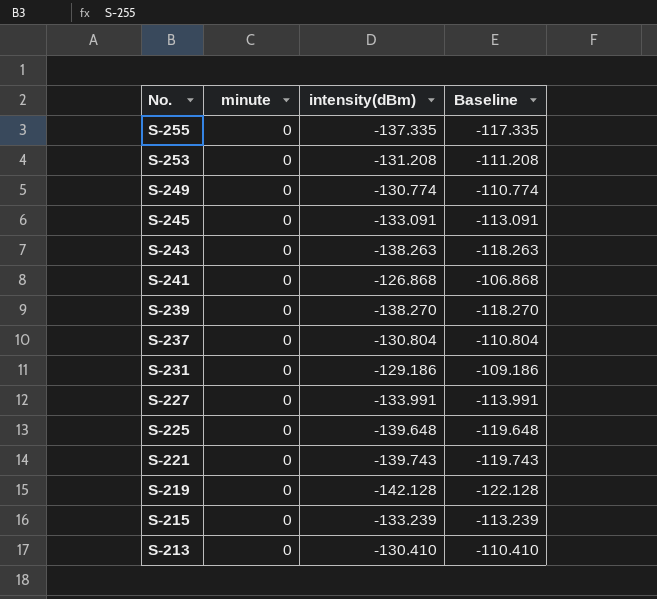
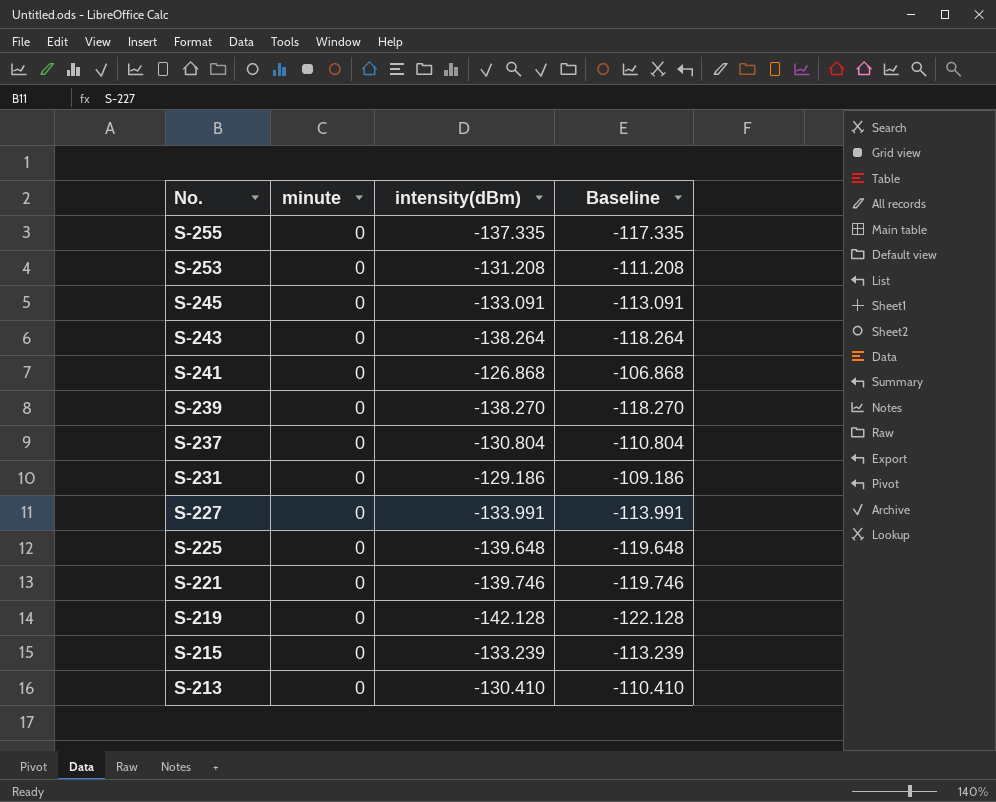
row S-249: 0 | -130.774 | -110.774 -> none
S-243 | intensity(dBm): -138.263 -> -138.264
S-243 | Baseline: -118.263 -> -118.264
S-221 | intensity(dBm): -139.743 -> -139.746
S-221 | Baseline: -119.743 -> -119.746

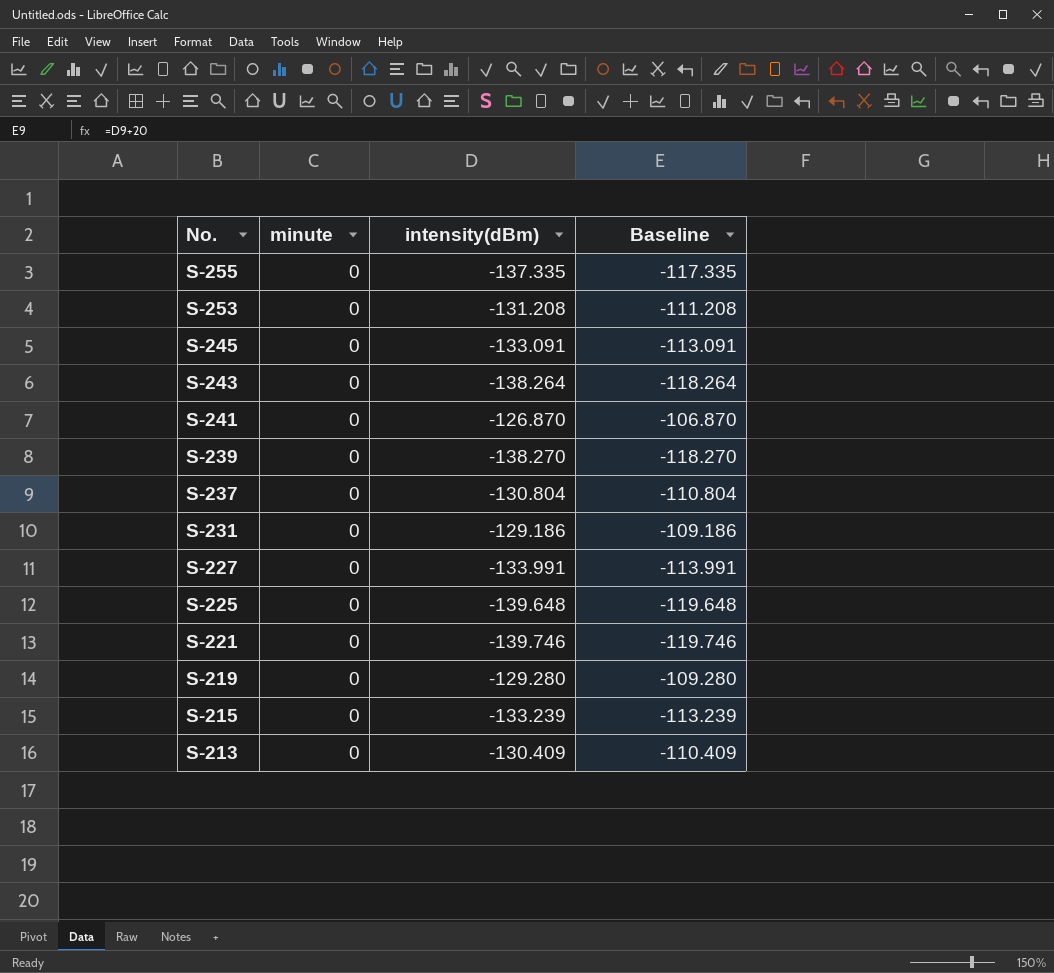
S-241 | intensity(dBm): -126.868 -> -126.870
S-241 | Baseline: -106.868 -> -106.870
S-219 | intensity(dBm): -142.128 -> -129.280
S-219 | Baseline: -122.128 -> -109.280
S-213 | intensity(dBm): -130.410 -> -130.409
S-213 | Baseline: -110.410 -> -110.409

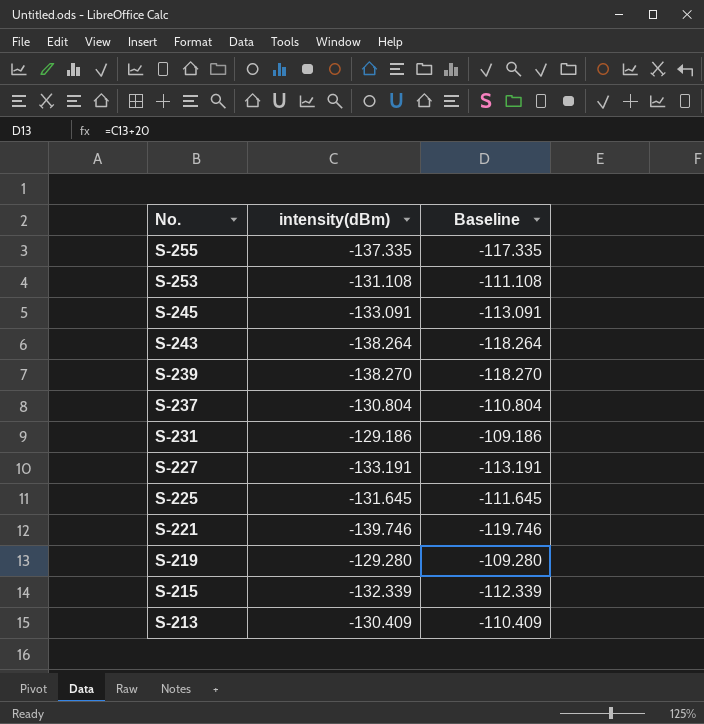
column minute | position: 2 -> none
row S-241: 0 | -126.870 | -106.870 -> none
S-253 | intensity(dBm): -131.208 -> -131.108
S-253 | Baseline: -111.208 -> -111.108
S-227 | intensity(dBm): -133.991 -> -133.191
S-227 | Baseline: -113.991 -> -113.191
S-225 | intensity(dBm): -139.648 -> -131.645
S-225 | Baseline: -119.648 -> -111.645
S-215 | intensity(dBm): -133.239 -> -132.339
S-215 | Baseline: -113.239 -> -112.339

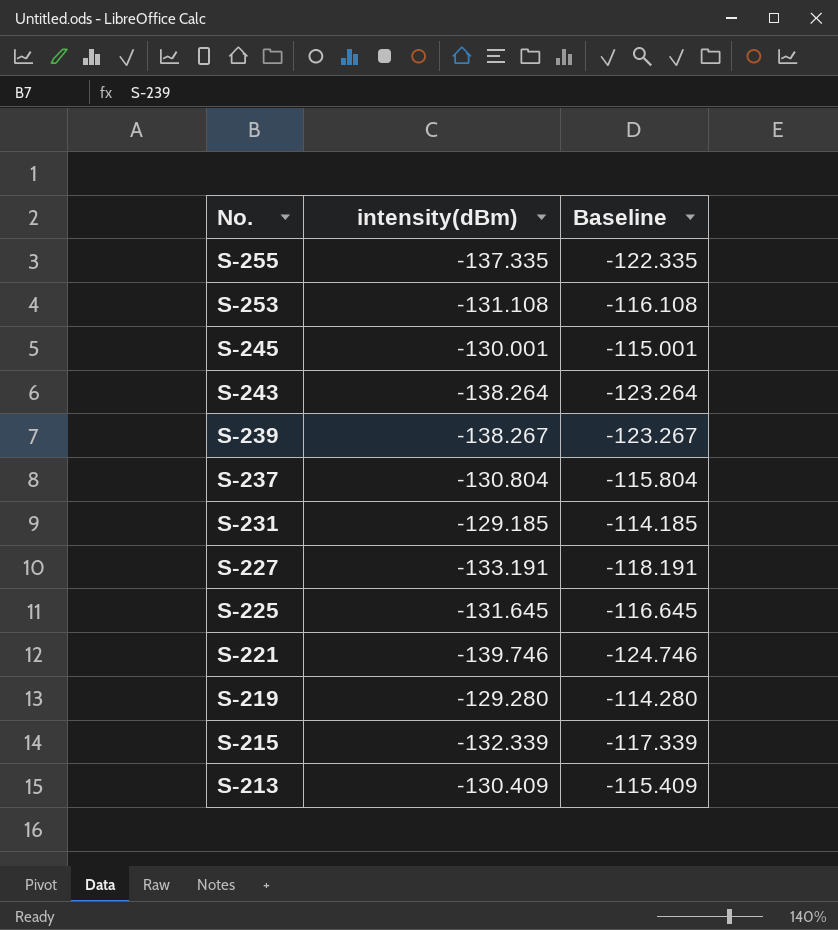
column Baseline | formula: [intensity(dBm)] + 20 -> [intensity(dBm)] + 15
S-245 | intensity(dBm): -133.091 -> -130.001
S-239 | intensity(dBm): -138.270 -> -138.267
S-231 | intensity(dBm): -129.186 -> -129.185

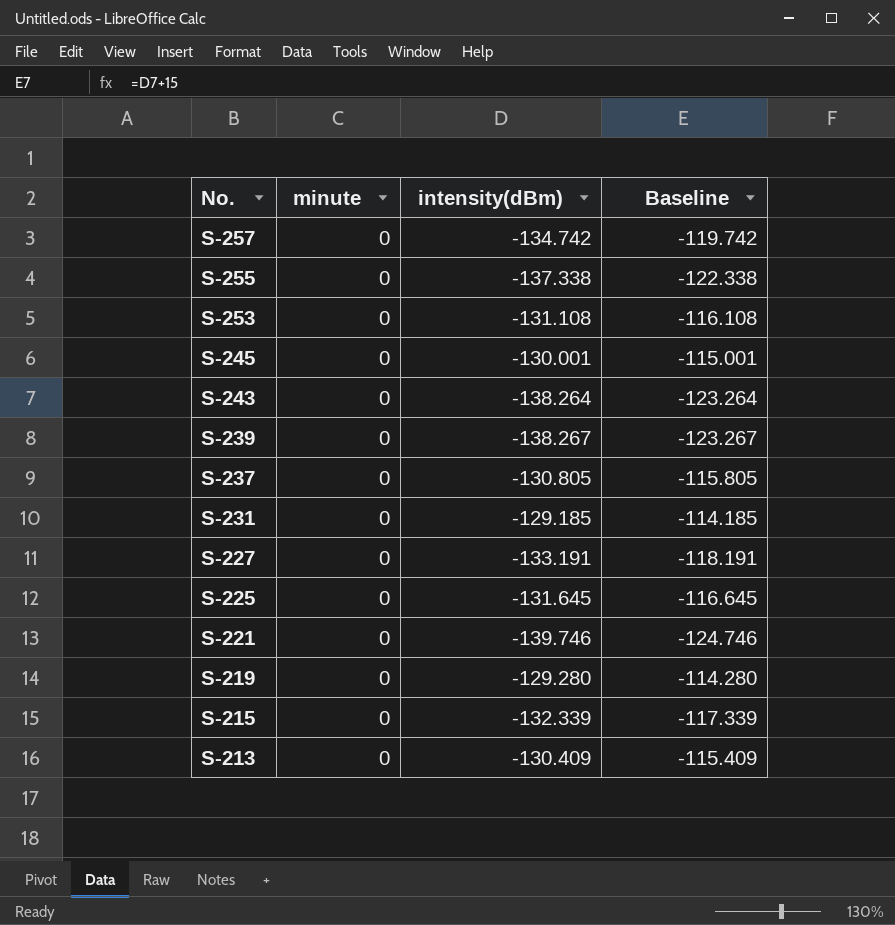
column minute | position: none -> 2
row S-257: none -> 0 | -134.742 | -119.742
S-255 | intensity(dBm): -137.335 -> -137.338
S-255 | Baseline: -122.335 -> -122.338
S-237 | intensity(dBm): -130.804 -> -130.805
S-237 | Baseline: -115.804 -> -115.805

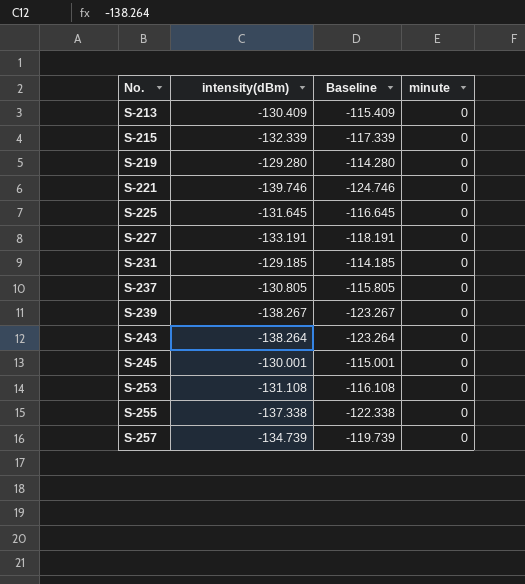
row order: No. descending -> No. ascending
column minute | position: 2 -> 4
S-257 | intensity(dBm): -134.742 -> -134.739
S-257 | Baseline: -119.742 -> -119.739

